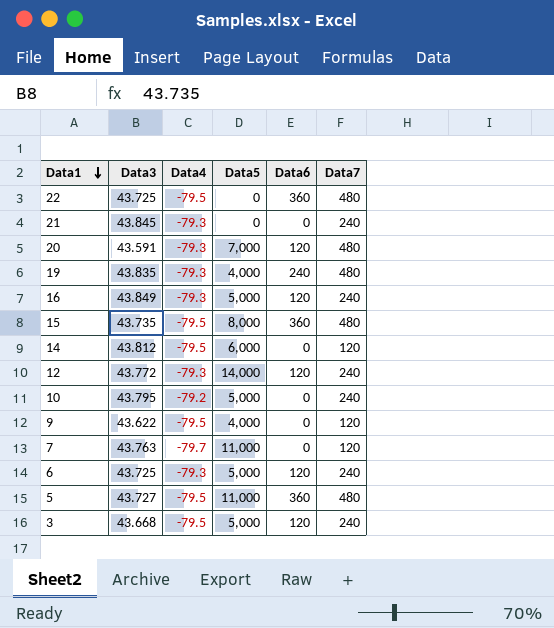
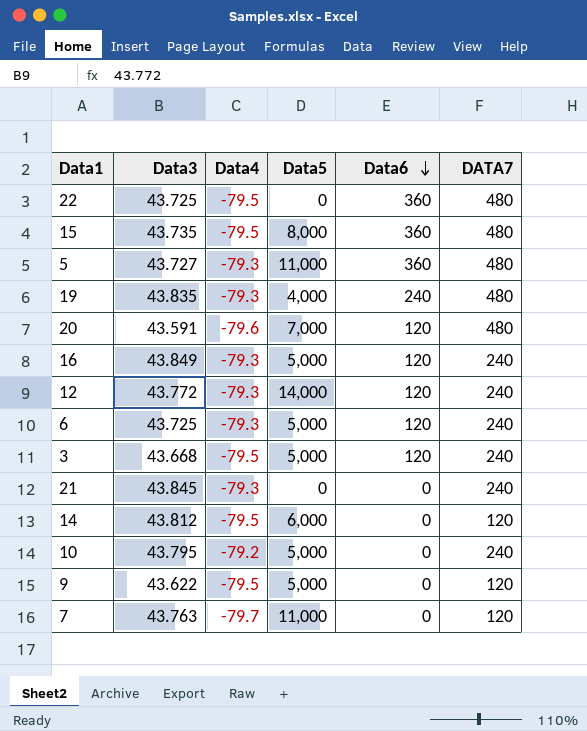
row order: Data1 descending -> Data6 descending
column name: Data7 -> DATA7
5 | Data4: -79.5 -> -79.3
20 | Data4: -79.3 -> -79.6
9 | Data5: 4,000 -> 5,000

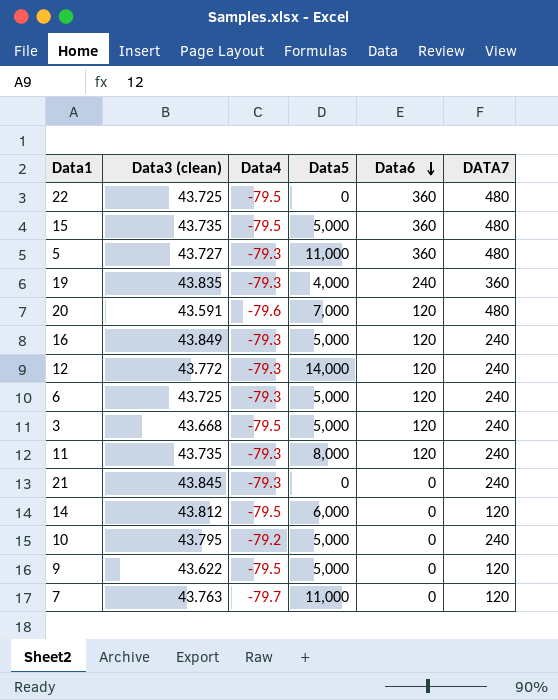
column name: Data3 -> Data3 (clean)
15 | Data5: 8,000 -> 5,000
19 | DATA7: 480 -> 360
row 11: none -> 43.735 | -79.3 | 8,000 | 120 | 240

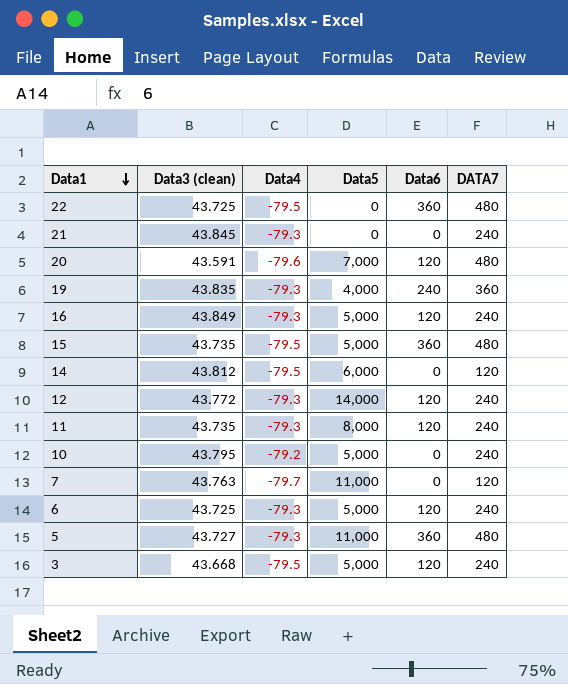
row order: Data6 descending -> Data1 descending
row 9: 43.622 | -79.5 | 5,000 | 0 | 120 -> none

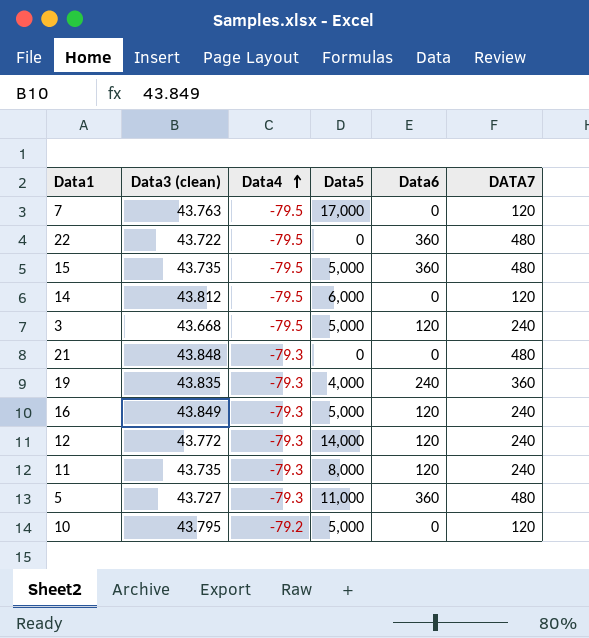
row order: Data1 descending -> Data4 ascending
row 20: 43.591 | -79.6 | 7,000 | 120 | 480 -> none
row 6: 43.725 | -79.3 | 5,000 | 120 | 240 -> none
7 | Data4: -79.7 -> -79.5
7 | Data5: 11,000 -> 17,000
22 | Data3 (clean): 43.725 -> 43.722
21 | Data3 (clean): 43.845 -> 43.848
21 | DATA7: 240 -> 480
10 | DATA7: 240 -> 120

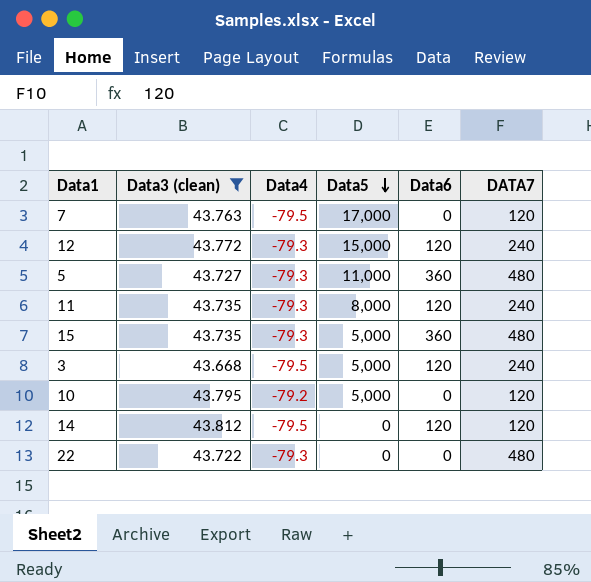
filter: none -> Data3 (clean) <= 43.812
row order: Data4 ascending -> Data5 descending
12 | Data5: 14,000 -> 15,000
15 | Data4: -79.5 -> -79.3
14 | Data5: 6,000 -> 0
14 | Data6: 0 -> 120
22 | Data4: -79.5 -> -79.3
22 | Data6: 360 -> 0

